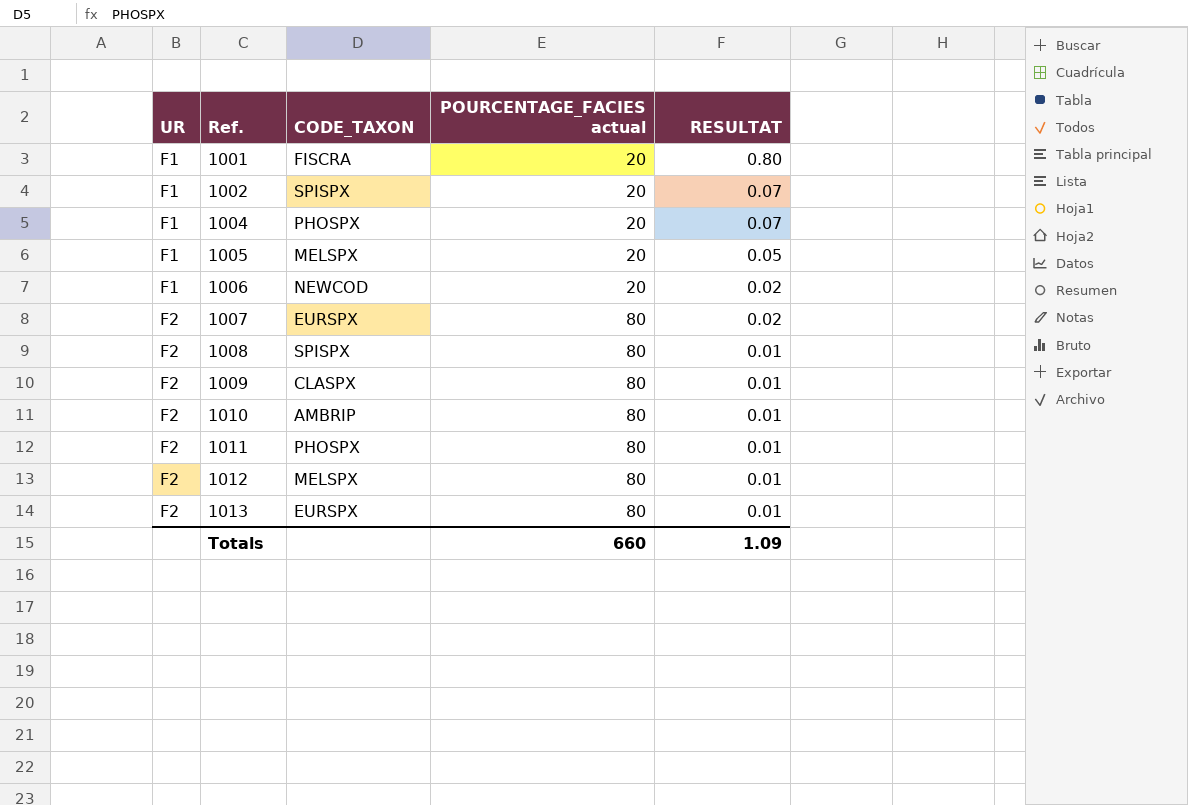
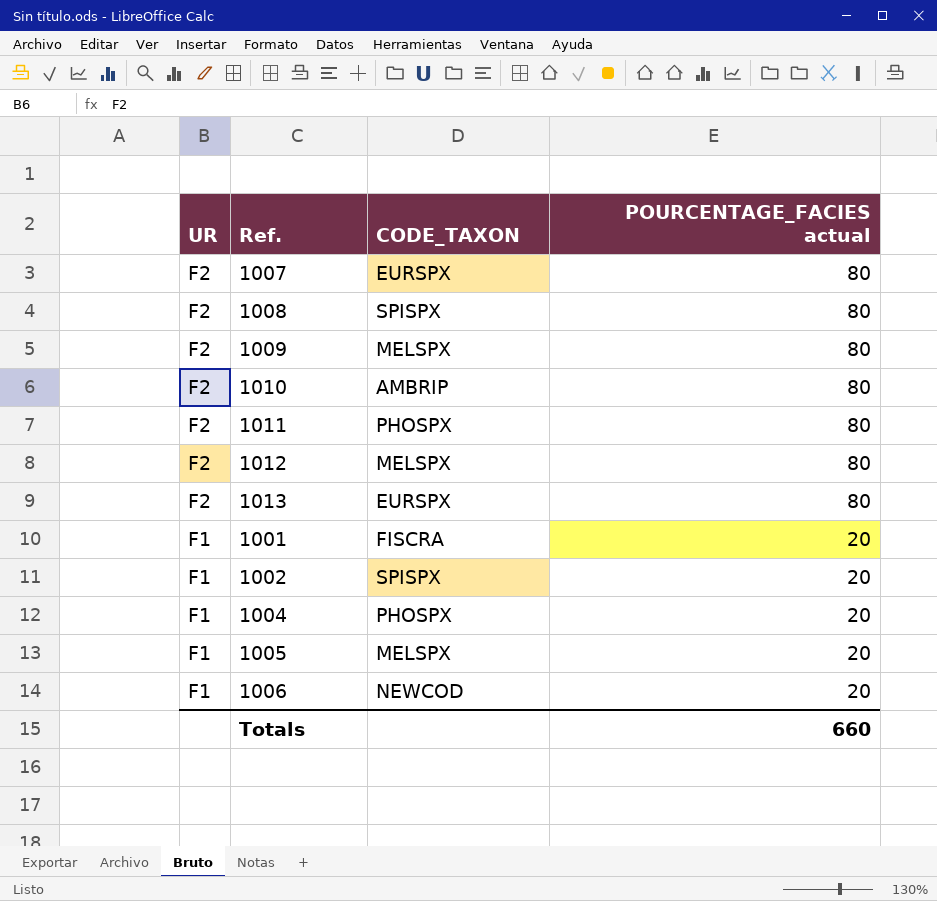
row order: UR ascending -> UR descending
column RESULTAT | position: 5 -> none
1009 | CODE_TAXON: CLASPX -> MELSPX

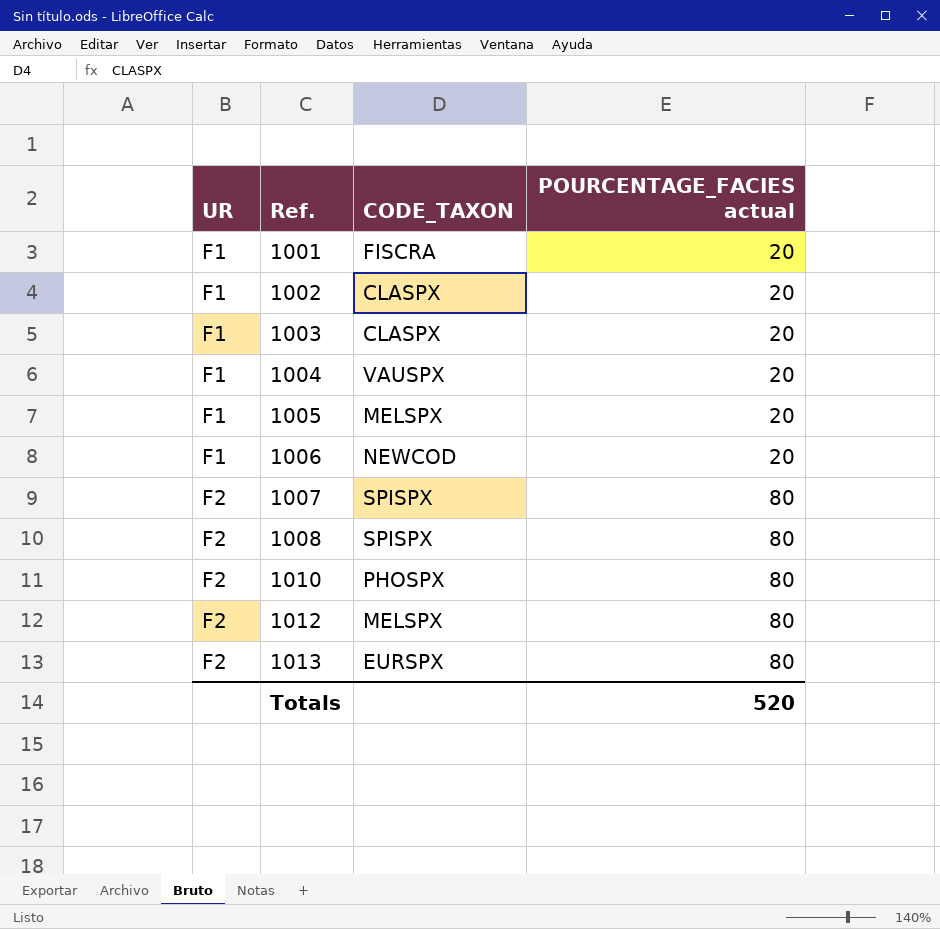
row order: UR descending -> UR ascending
row 1009: F2 | MELSPX | 80 -> none
row 1011: F2 | PHOSPX | 80 -> none
1002 | CODE_TAXON: SPISPX -> CLASPX
row 1003: none -> F1 | CLASPX | 20
1004 | CODE_TAXON: PHOSPX -> VAUSPX
1007 | CODE_TAXON: EURSPX -> SPISPX
1010 | CODE_TAXON: AMBRIP -> PHOSPX
Totals | POURCENTAGE_FACIES actual: 660 -> 520

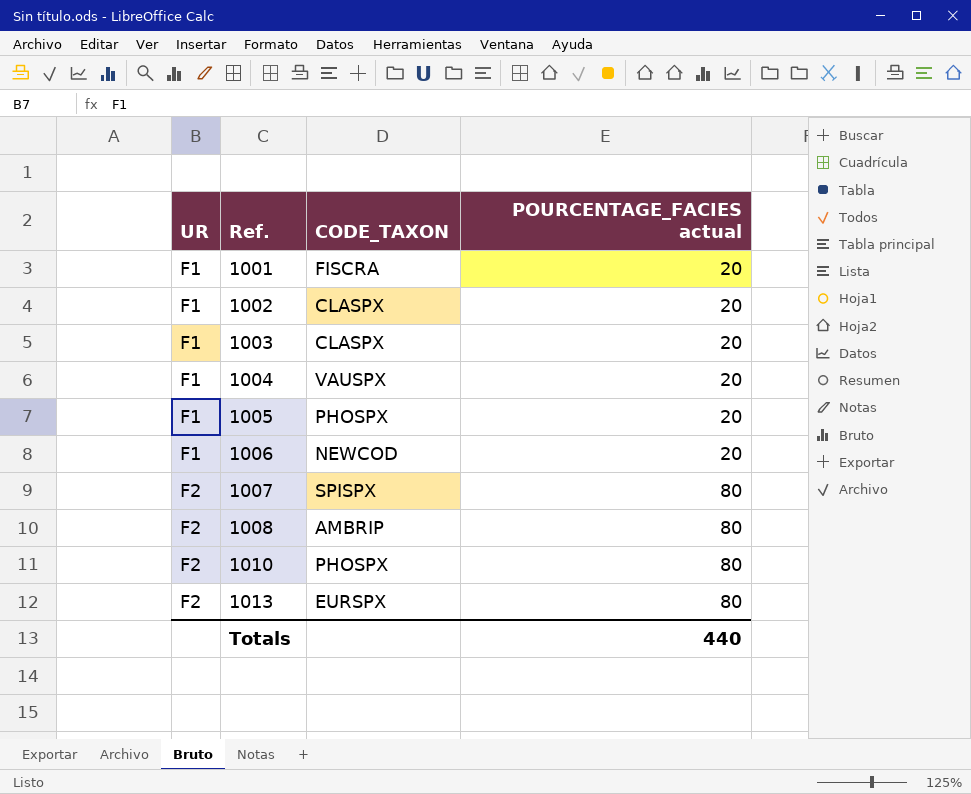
row 1012: F2 | MELSPX | 80 -> none
1005 | CODE_TAXON: MELSPX -> PHOSPX
1008 | CODE_TAXON: SPISPX -> AMBRIP
Totals | POURCENTAGE_FACIES actual: 520 -> 440

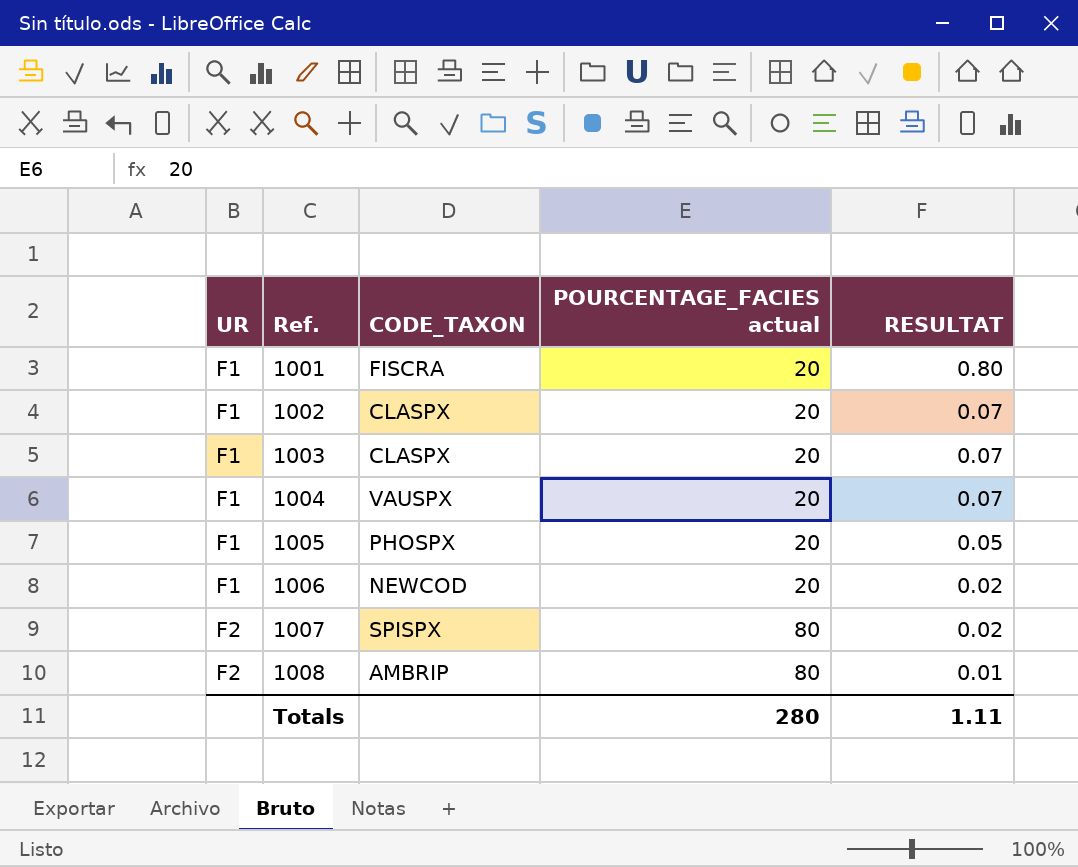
column RESULTAT | position: none -> 5
row 1010: F2 | PHOSPX | 80 -> none
row 1013: F2 | EURSPX | 80 -> none
Totals | POURCENTAGE_FACIES actual: 440 -> 280

